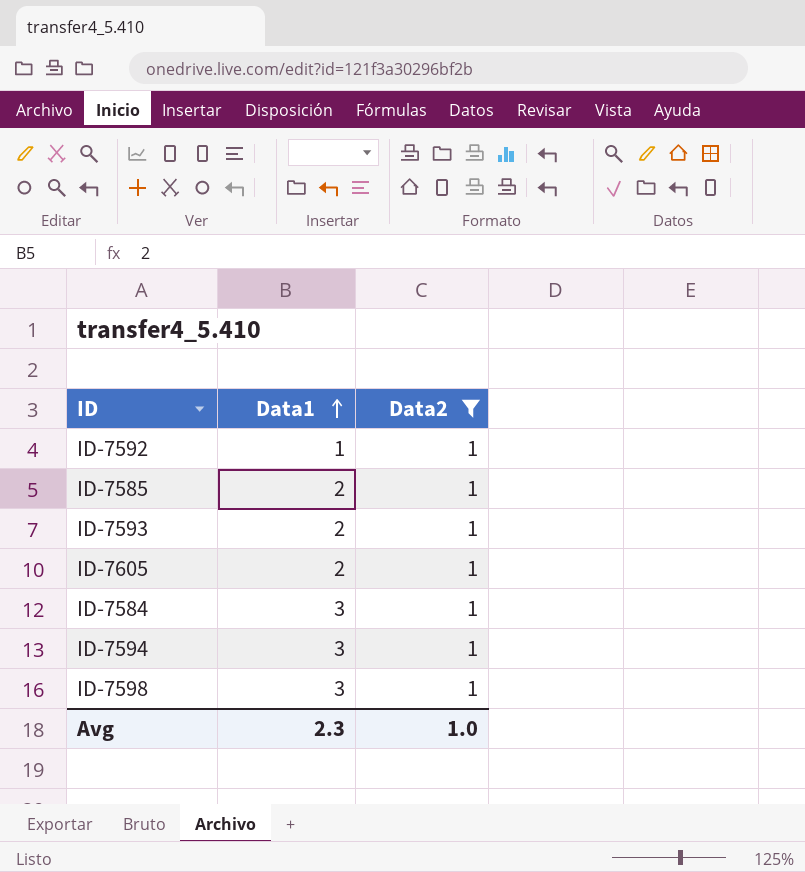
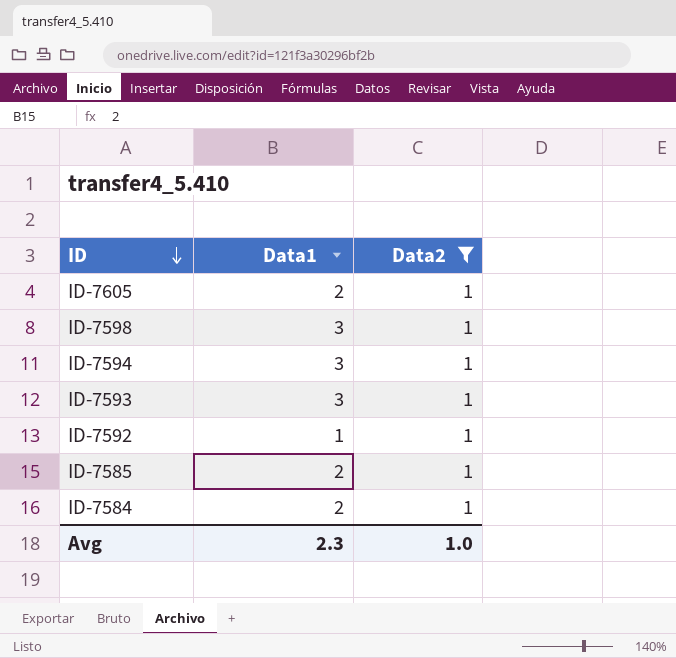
row order: Data1 ascending -> ID descending
ID-7593 | Data1: 2 -> 3
ID-7584 | Data1: 3 -> 2

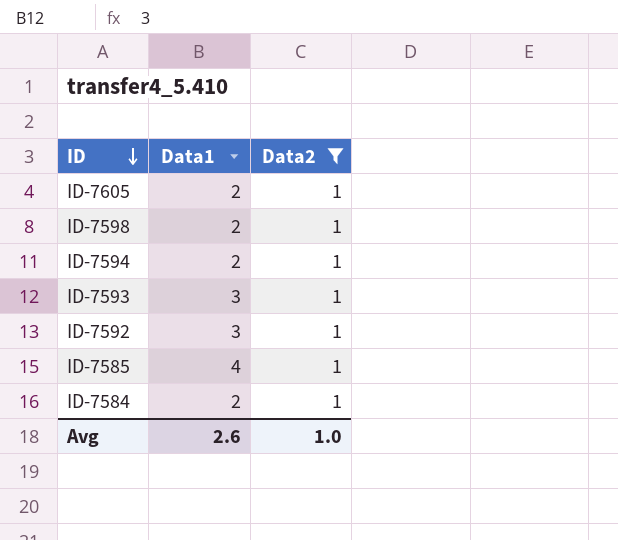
ID-7598 | Data1: 3 -> 2
ID-7594 | Data1: 3 -> 2
ID-7592 | Data1: 1 -> 3
ID-7585 | Data1: 2 -> 4
Avg | Data1: 2.3 -> 2.6

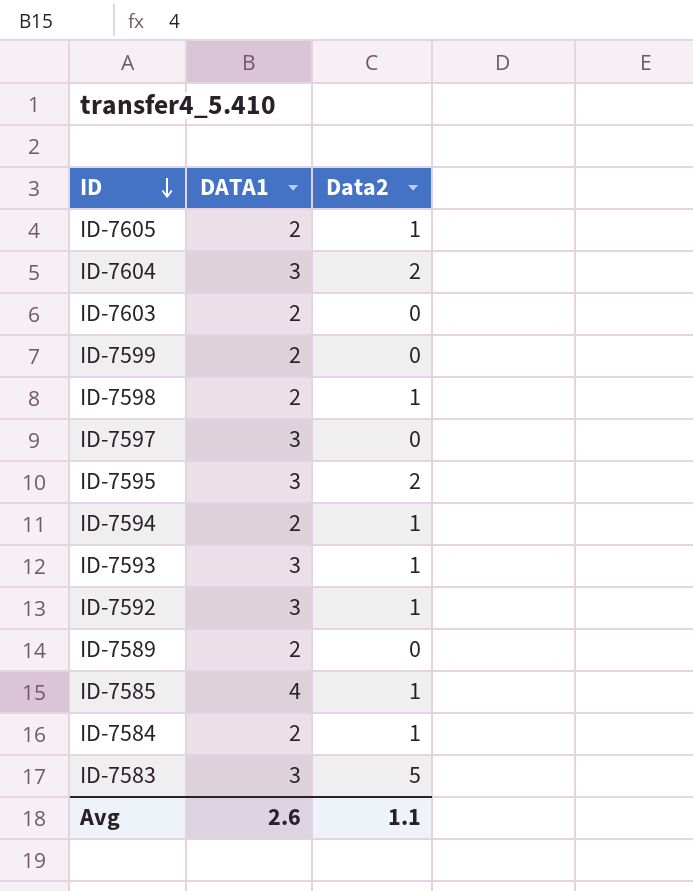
filter: Data2 = 1 -> none
column name: Data1 -> DATA1
Avg | Data2: 1.0 -> 1.1

